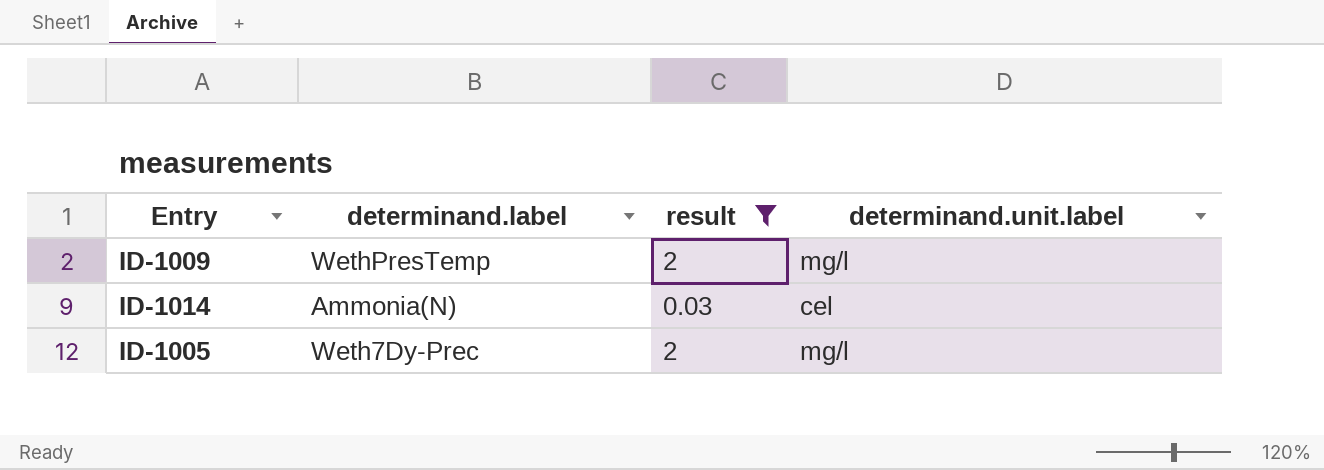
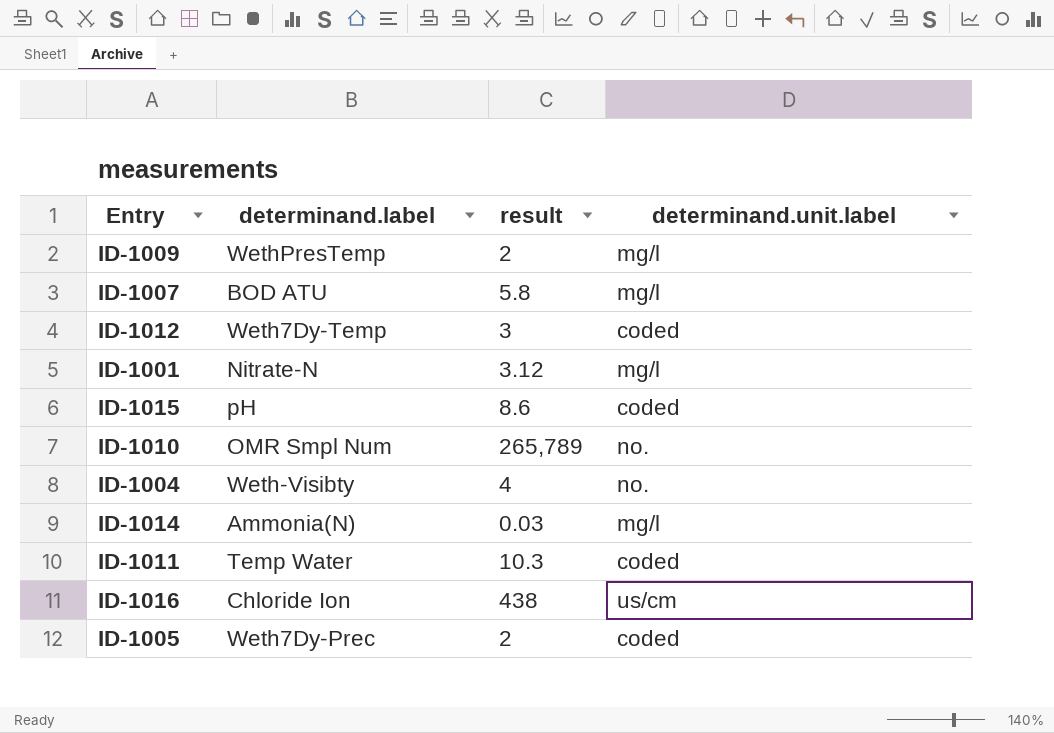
filter: result <= 2 -> none
ID-1014 | determinand.unit.label: cel -> mg/l
ID-1005 | determinand.unit.label: mg/l -> coded

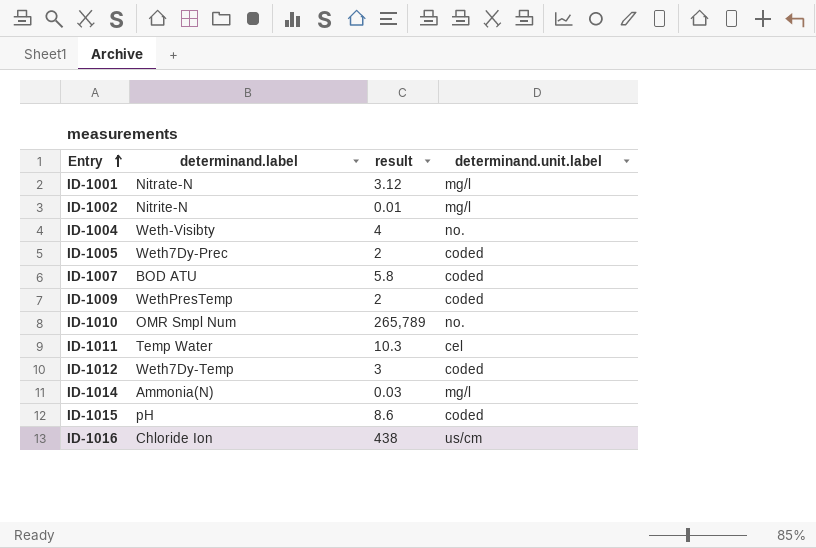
row order: none -> Entry ascending
row ID-1002: none -> Nitrite-N | 0.01 | mg/l
ID-1007 | determinand.unit.label: mg/l -> coded
ID-1009 | determinand.unit.label: mg/l -> coded
ID-1011 | determinand.unit.label: coded -> cel

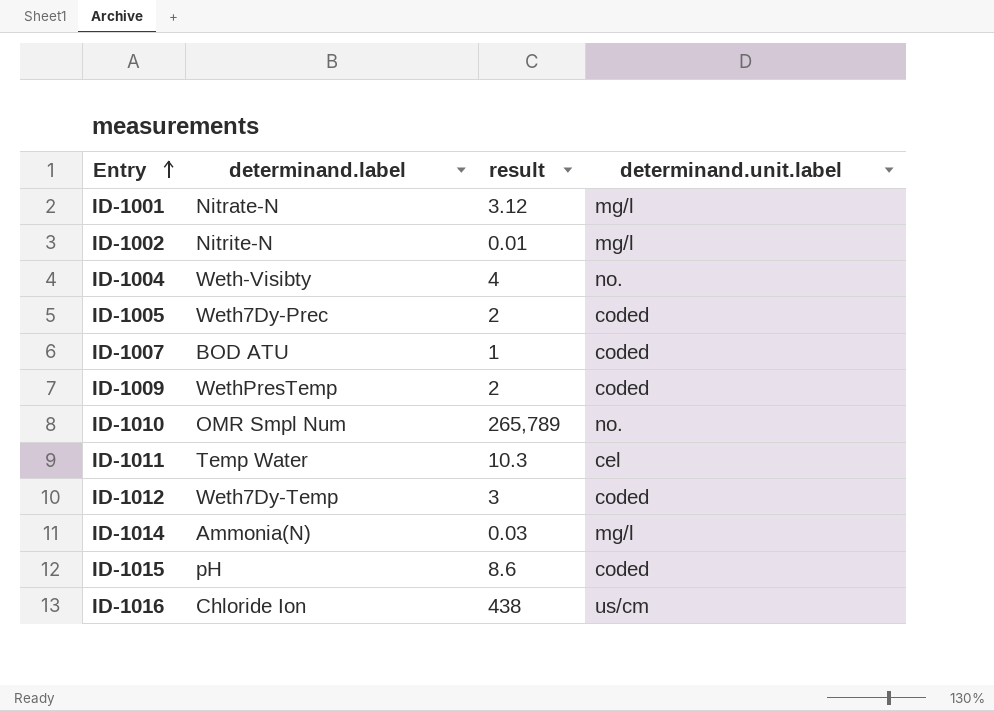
ID-1007 | result: 5.8 -> 1

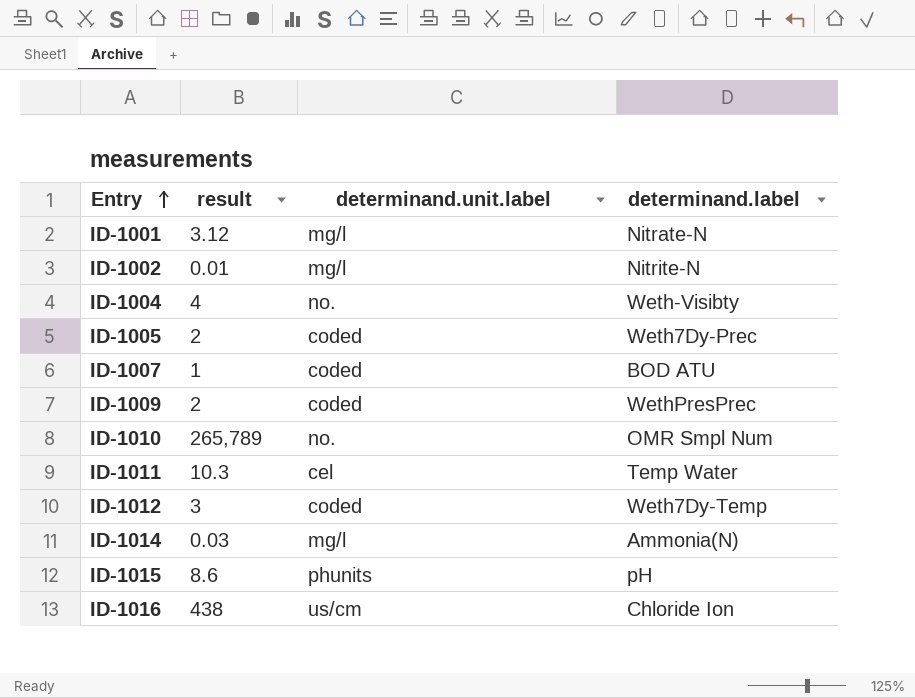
column determinand.label | position: 2 -> 4
ID-1009 | determinand.label: WethPresTemp -> WethPresPrec
ID-1015 | determinand.unit.label: coded -> phunits

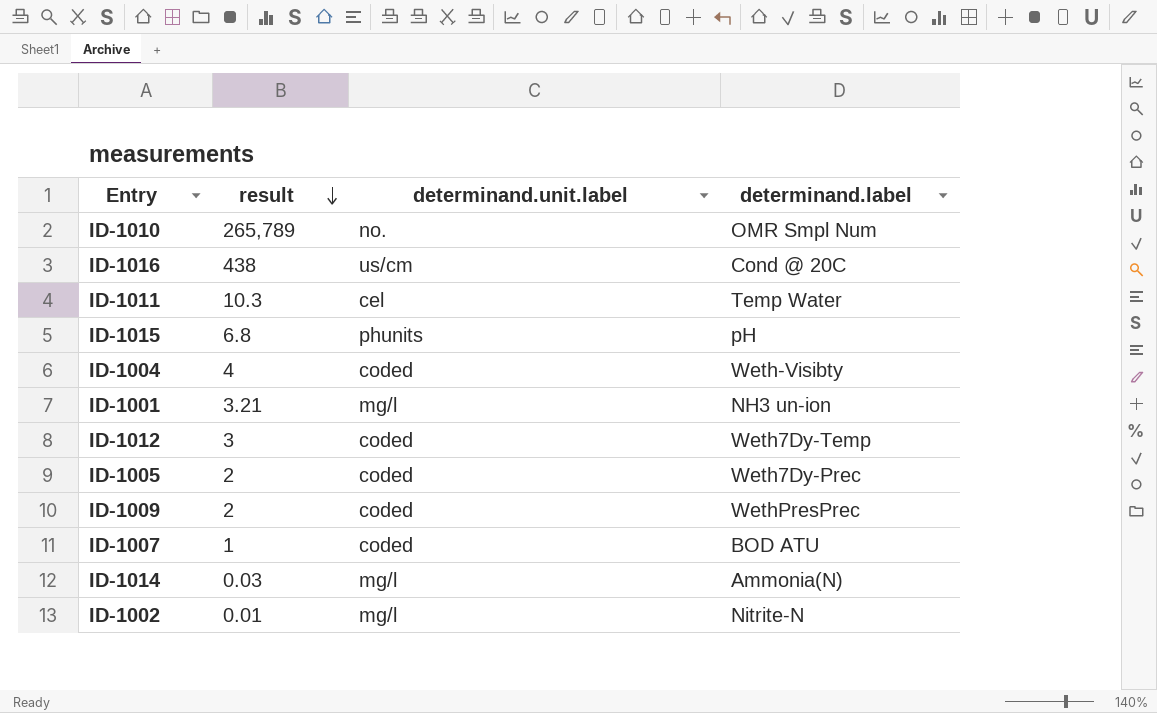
row order: Entry ascending -> result descending
ID-1016 | determinand.label: Chloride Ion -> Cond @ 20C
ID-1015 | result: 8.6 -> 6.8
ID-1004 | determinand.unit.label: no. -> coded
ID-1001 | result: 3.12 -> 3.21
ID-1001 | determinand.label: Nitrate-N -> NH3 un-ion

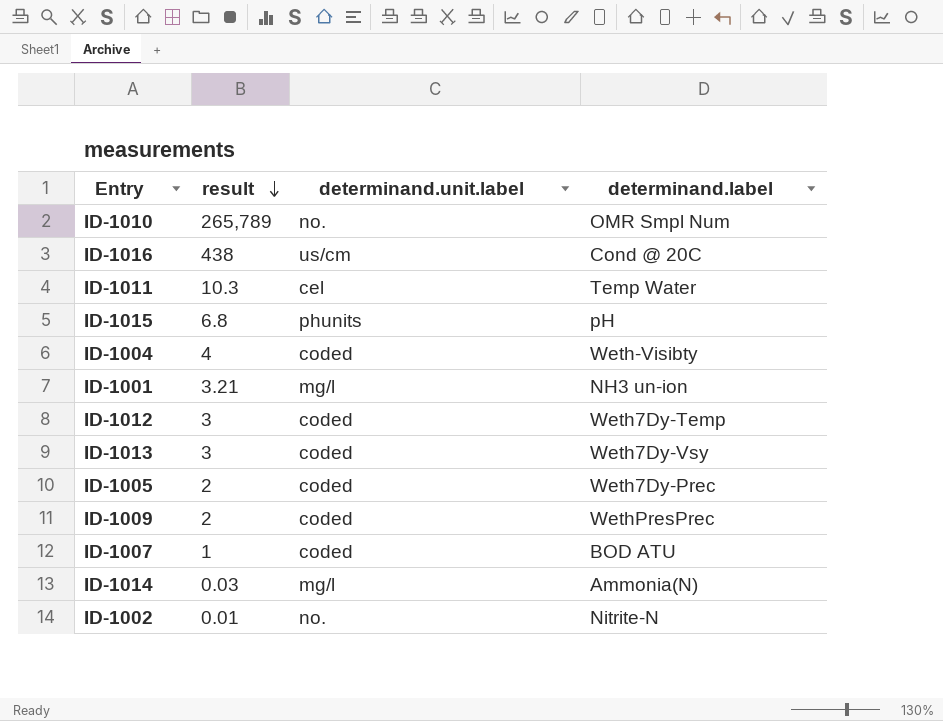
row ID-1013: none -> 3 | coded | Weth7Dy-Vsy
ID-1002 | determinand.unit.label: mg/l -> no.

